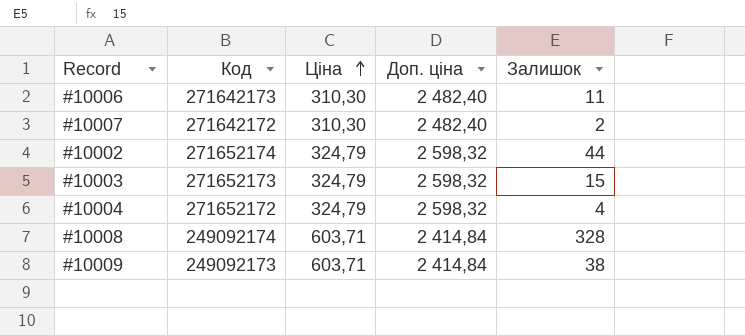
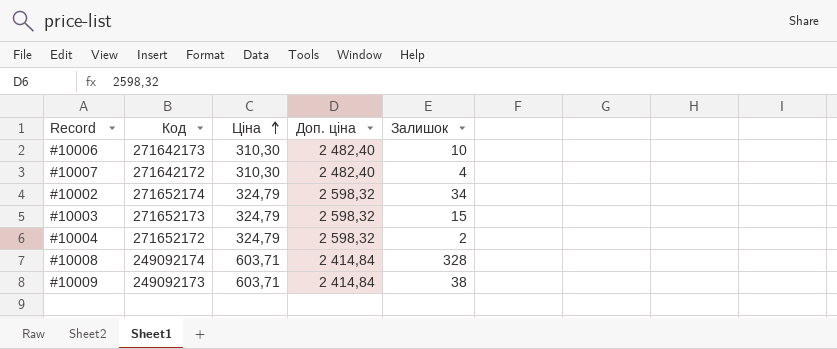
#10006 | Залишок: 11 -> 10
#10007 | Залишок: 2 -> 4
#10002 | Залишок: 44 -> 34
#10004 | Залишок: 4 -> 2

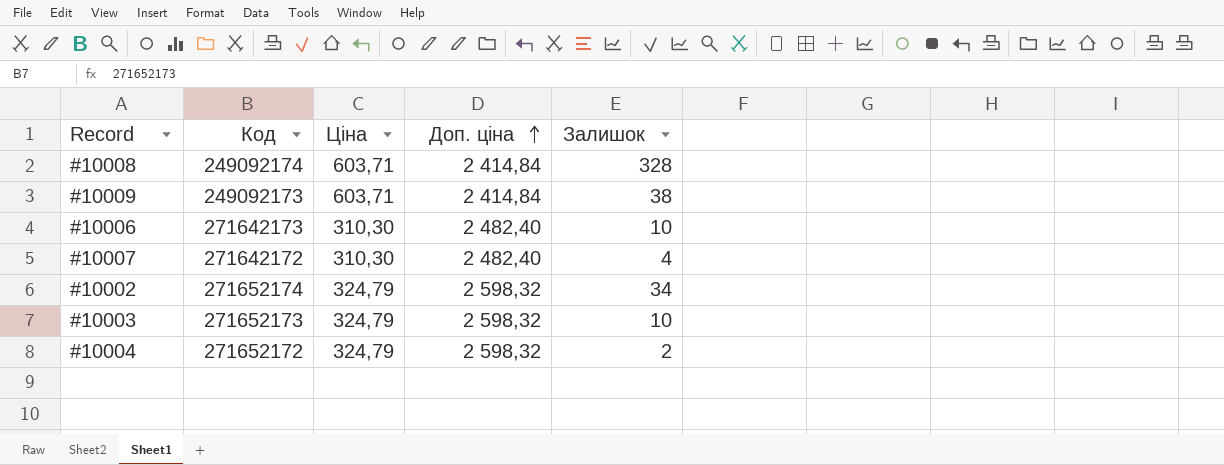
row order: Ціна ascending -> Доп. ціна ascending
#10003 | Залишок: 15 -> 10

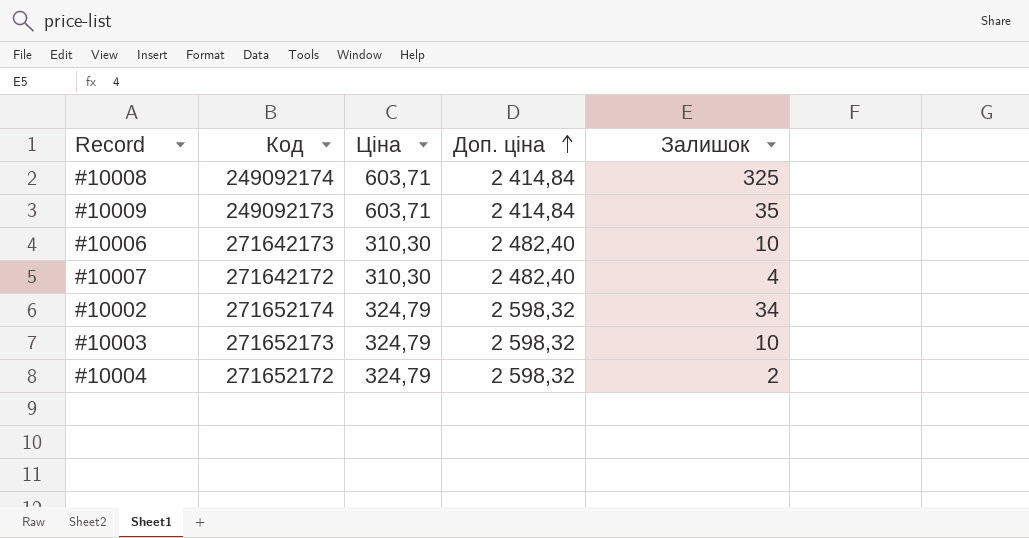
#10008 | Залишок: 328 -> 325
#10009 | Залишок: 38 -> 35

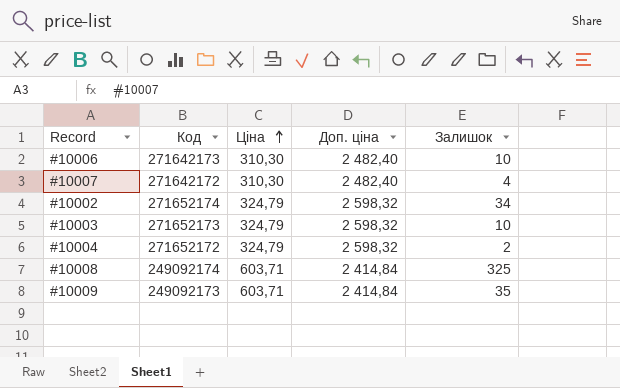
row order: Доп. ціна ascending -> Ціна ascending

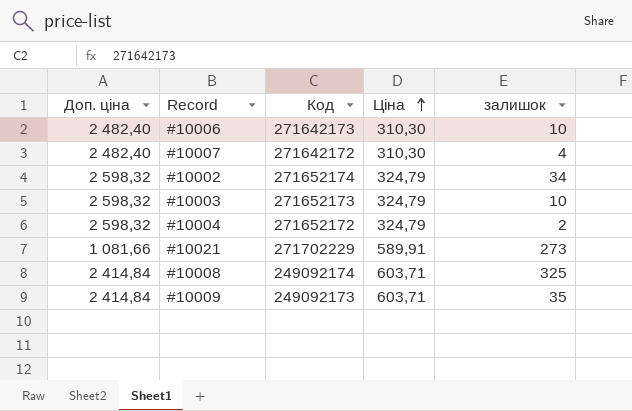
column Доп. ціна | position: 4 -> 1
column name: Залишок -> залишок
row #10021: none -> 1 081,66 | 271702229 | 589,91 | 273

